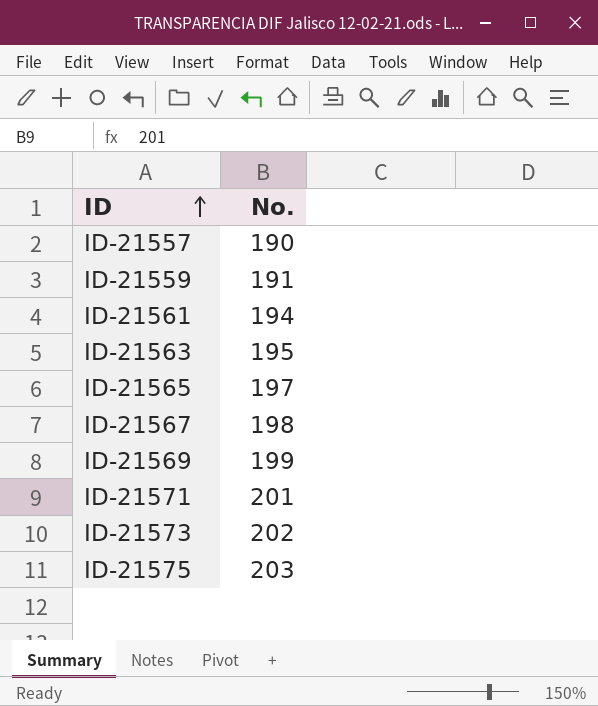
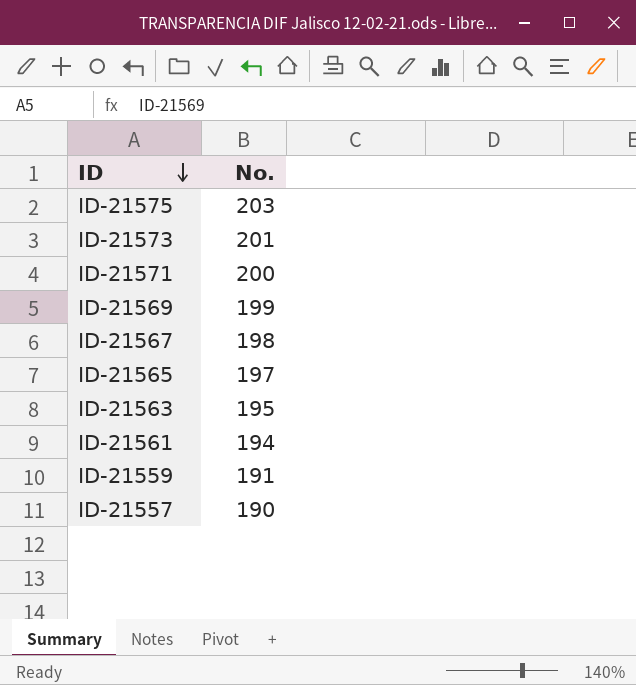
row order: ID ascending -> ID descending
ID-21573 | No.: 202 -> 201
ID-21571 | No.: 201 -> 200

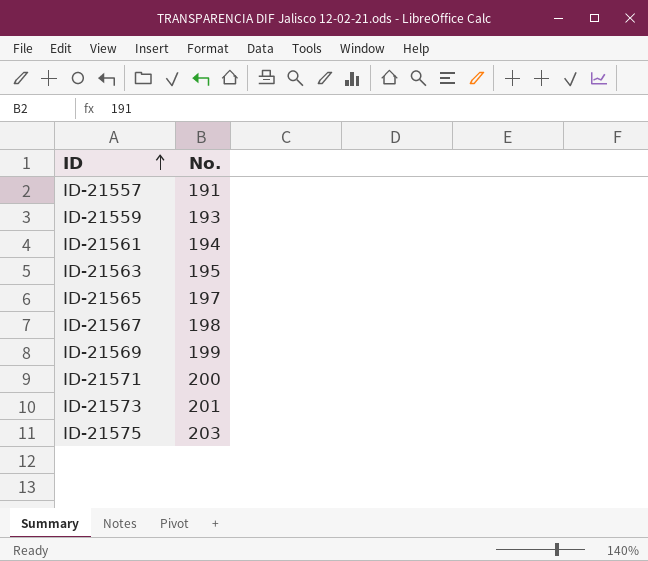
row order: ID descending -> ID ascending
ID-21557 | No.: 190 -> 191
ID-21559 | No.: 191 -> 193

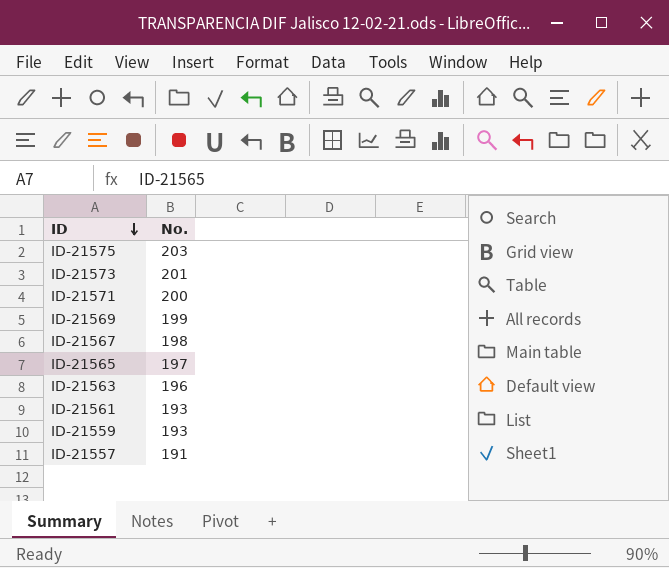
row order: ID ascending -> ID descending
ID-21563 | No.: 195 -> 196
ID-21561 | No.: 194 -> 193

